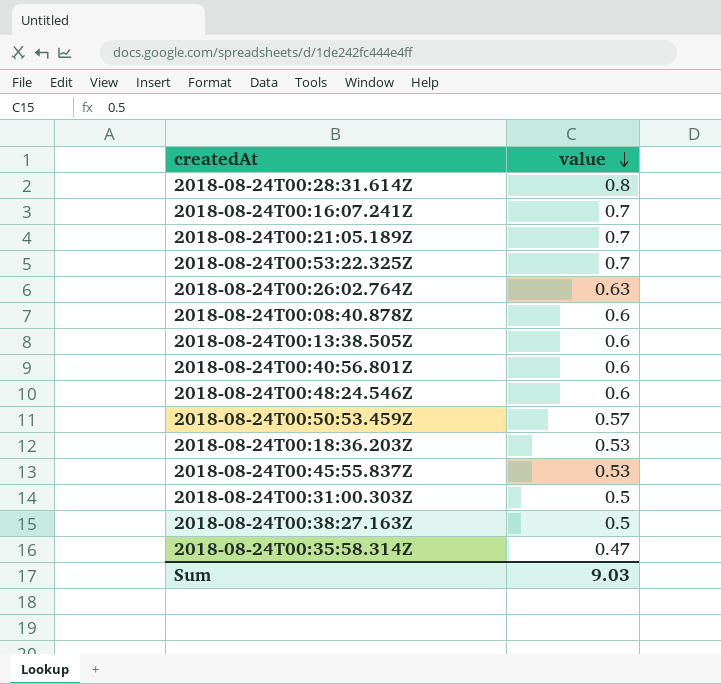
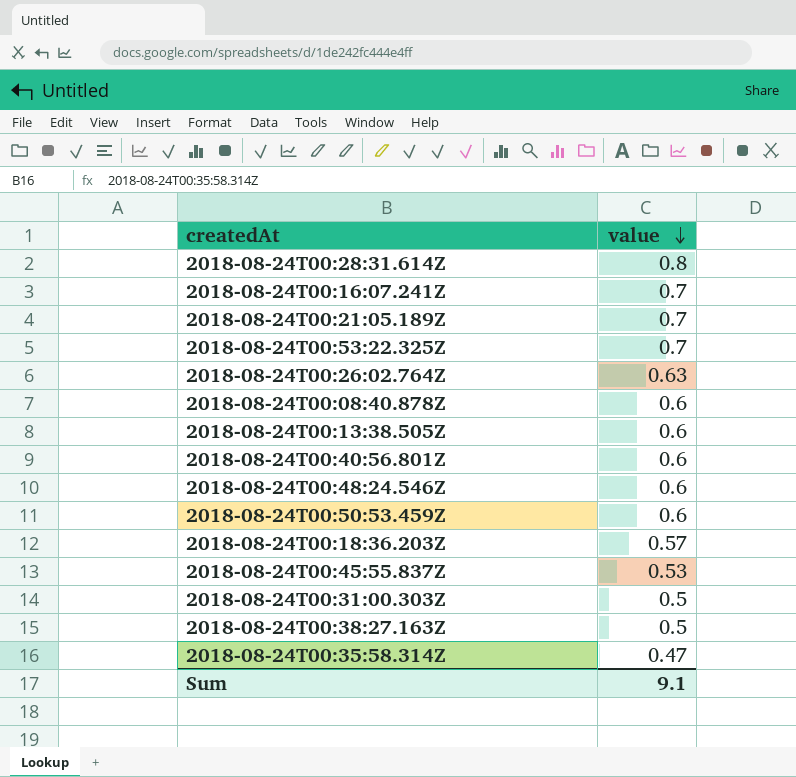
2018-08-24T00:50:53.459Z | value: 0.57 -> 0.6
2018-08-24T00:18:36.203Z | value: 0.53 -> 0.57
Sum | value: 9.03 -> 9.1

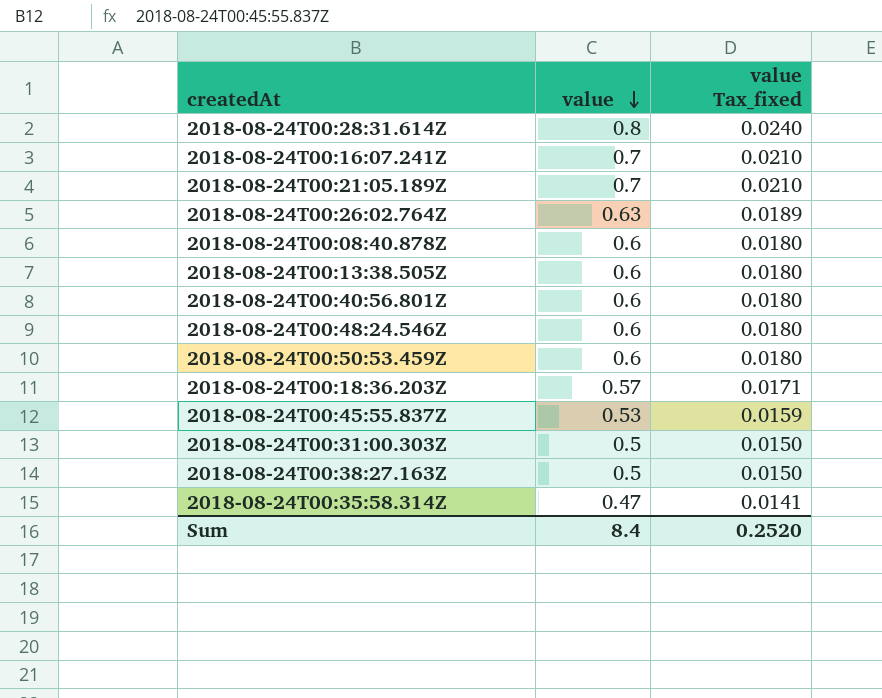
column value Tax_fixed | formula: none -> [value] * 0.03
row 2018-08-24T00:53:22.325Z: 0.7 -> none
Sum | value: 9.1 -> 8.4

